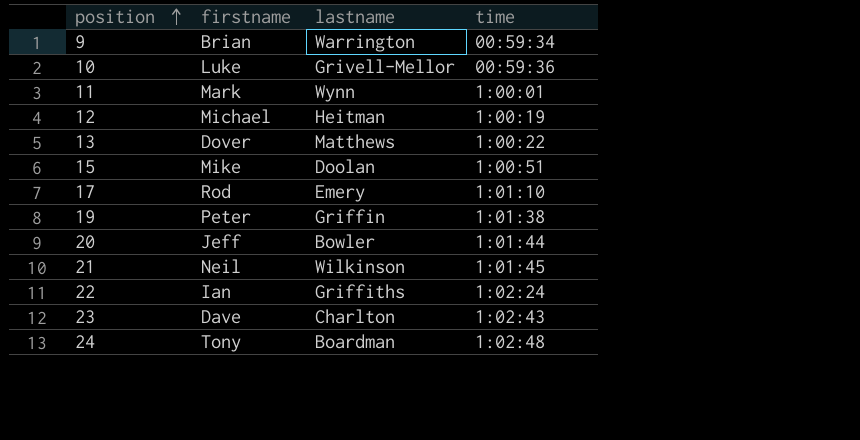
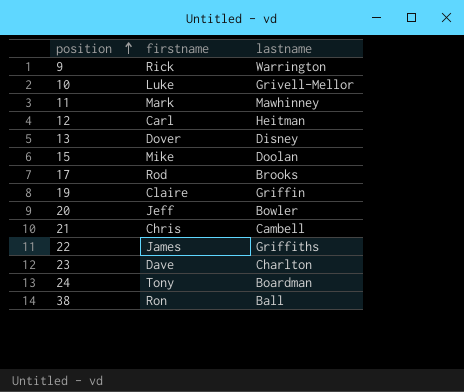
column time | position: 4 -> none
9 | firstname: Brian -> Rick
11 | lastname: Wynn -> Mawhinney
12 | firstname: Michael -> Carl
13 | lastname: Matthews -> Disney
17 | lastname: Emery -> Brooks
19 | firstname: Peter -> Claire
21 | firstname: Neil -> Chris
21 | lastname: Wilkinson -> Cambell
22 | firstname: Ian -> James
row 38: none -> Ron | Ball

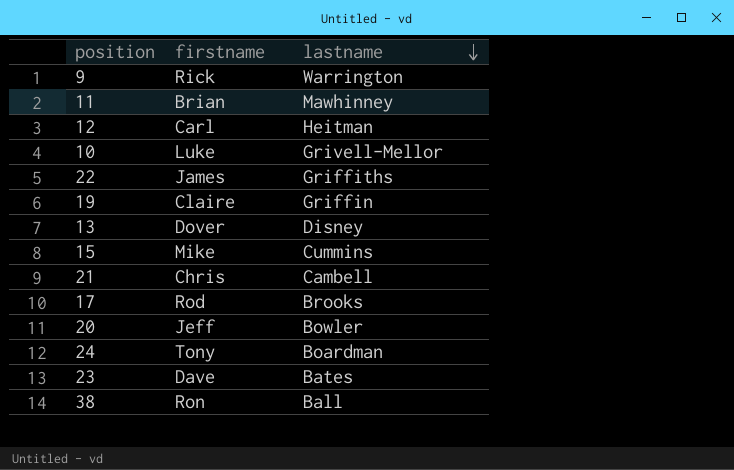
row order: position ascending -> lastname descending
11 | firstname: Mark -> Brian
15 | lastname: Doolan -> Cummins
23 | lastname: Charlton -> Bates

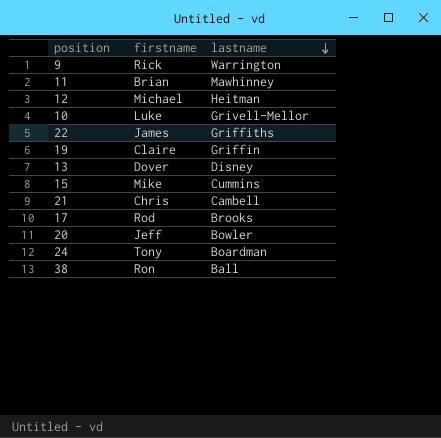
row 23: Dave | Bates -> none
12 | firstname: Carl -> Michael

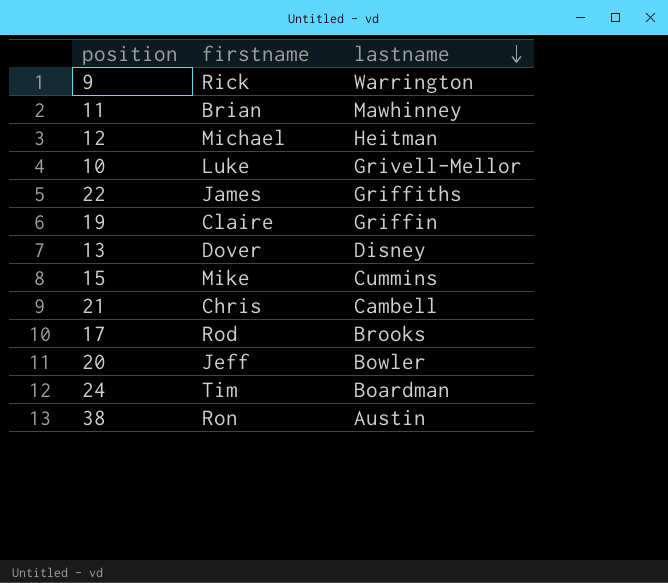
24 | firstname: Tony -> Tim
38 | lastname: Ball -> Austin

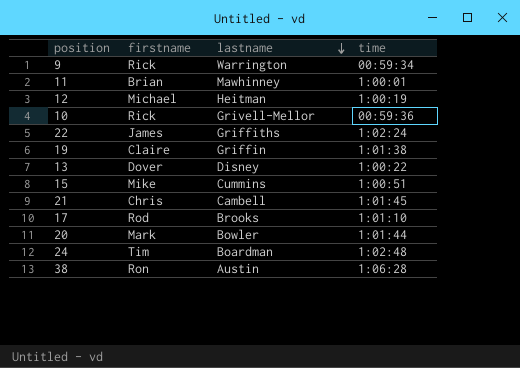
column time | position: none -> 4
10 | firstname: Luke -> Rick
20 | firstname: Jeff -> Mark

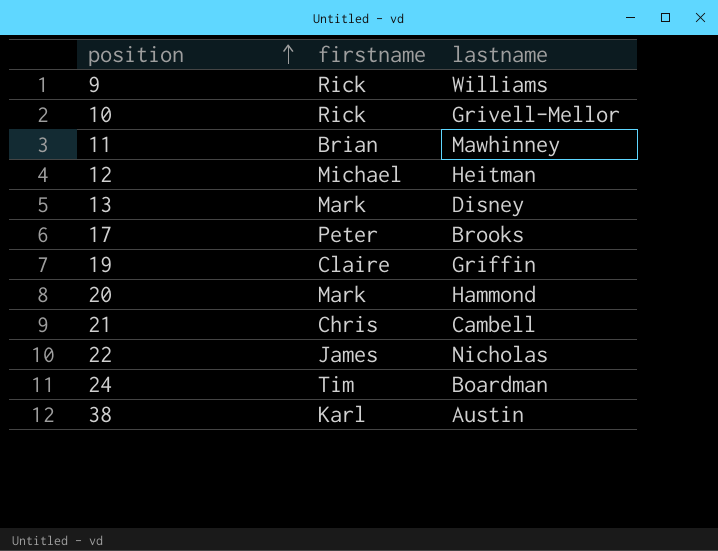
row order: lastname descending -> position ascending
column time | position: 4 -> none
row 15: Mike | Cummins | 1:00:51 -> none
9 | lastname: Warrington -> Williams
13 | firstname: Dover -> Mark
17 | firstname: Rod -> Peter
20 | lastname: Bowler -> Hammond
22 | lastname: Griffiths -> Nicholas
38 | firstname: Ron -> Karl

